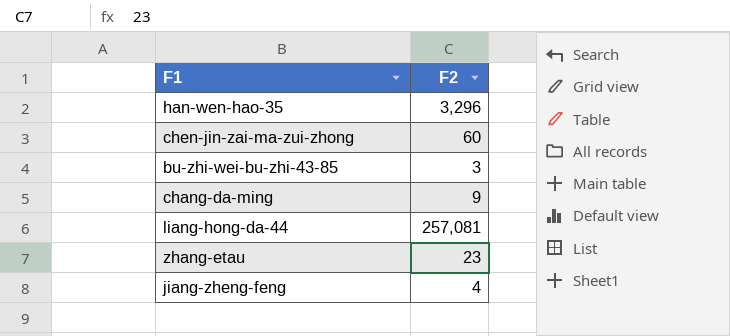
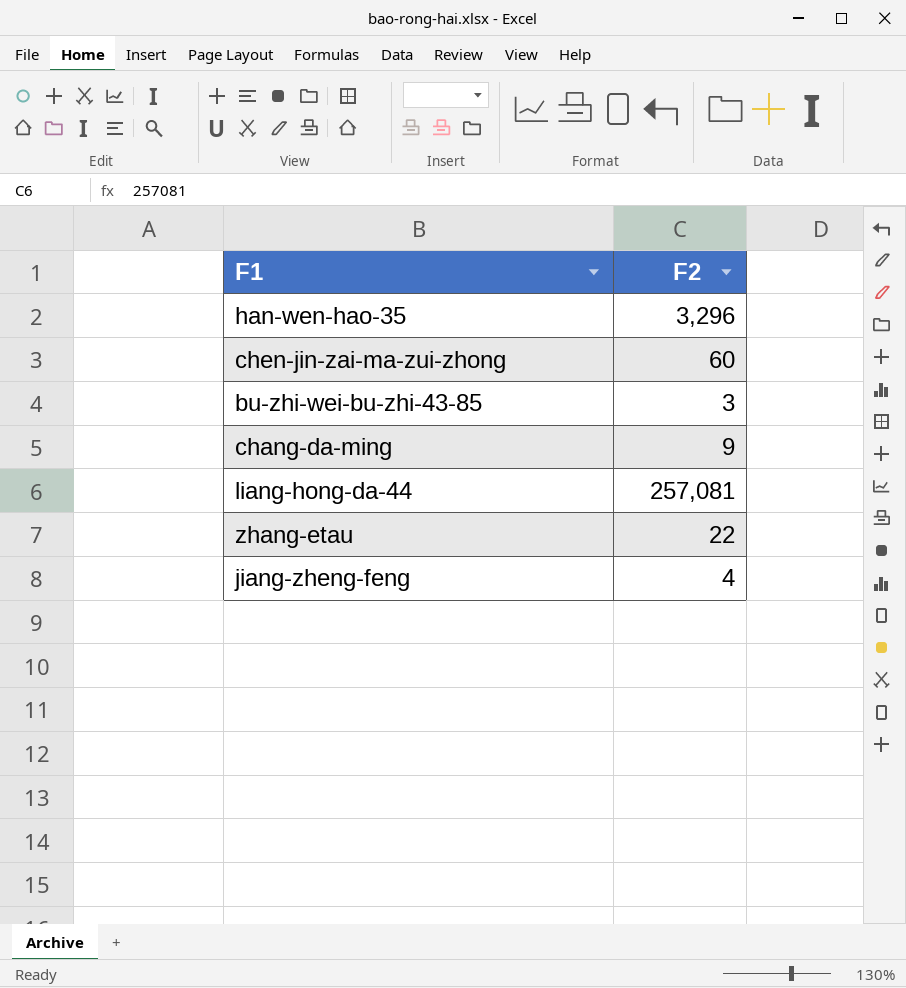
zhang-etau | F2: 23 -> 22

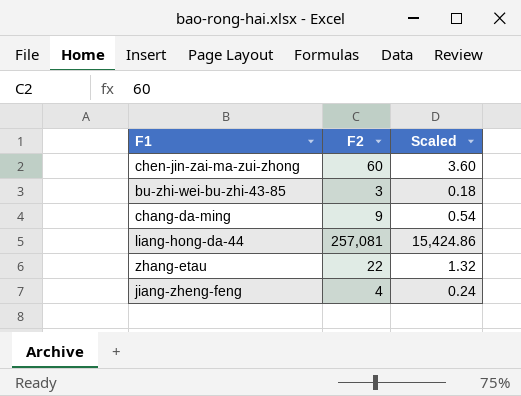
column Scaled | formula: none -> [F2] * 0.06
row han-wen-hao-35: 3,296 -> none

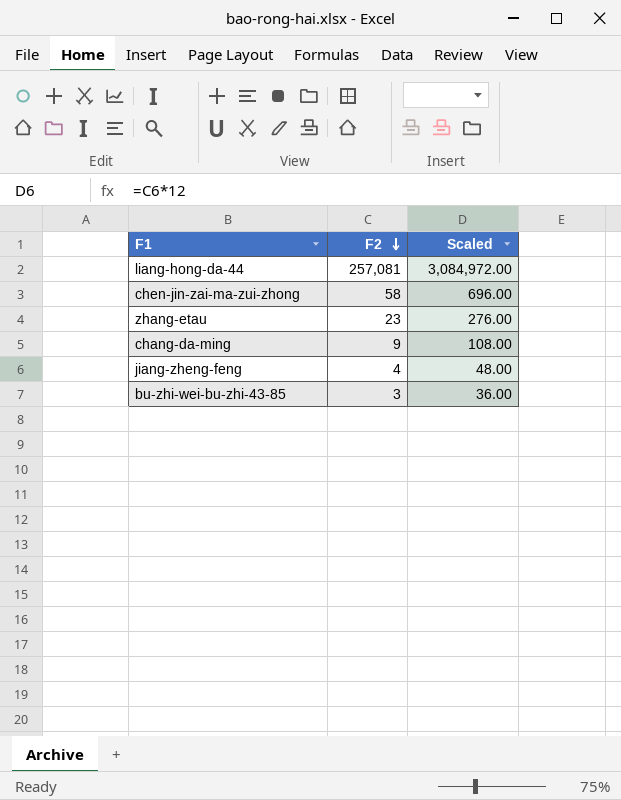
row order: none -> F2 descending
column Scaled | formula: [F2] * 0.06 -> [F2] * 12
chen-jin-zai-ma-zui-zhong | F2: 60 -> 58
zhang-etau | F2: 22 -> 23

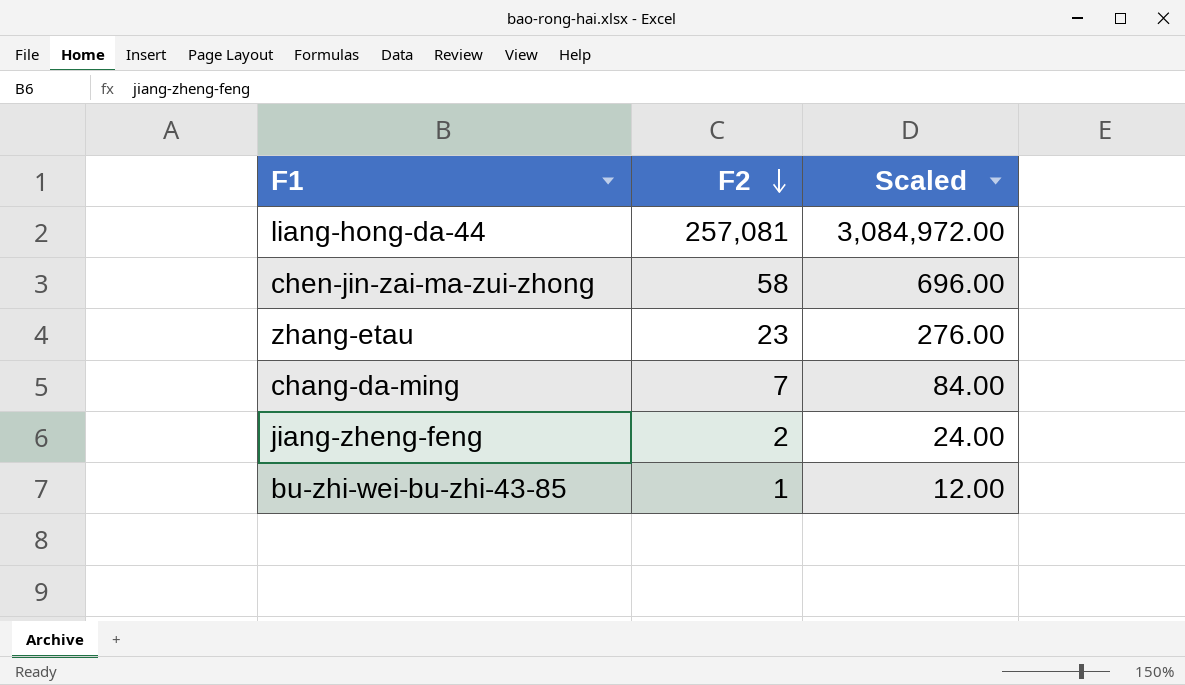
chang-da-ming | F2: 9 -> 7
chang-da-ming | Scaled: 108.00 -> 84.00
jiang-zheng-feng | F2: 4 -> 2
jiang-zheng-feng | Scaled: 48.00 -> 24.00
bu-zhi-wei-bu-zhi-43-85 | F2: 3 -> 1
bu-zhi-wei-bu-zhi-43-85 | Scaled: 36.00 -> 12.00

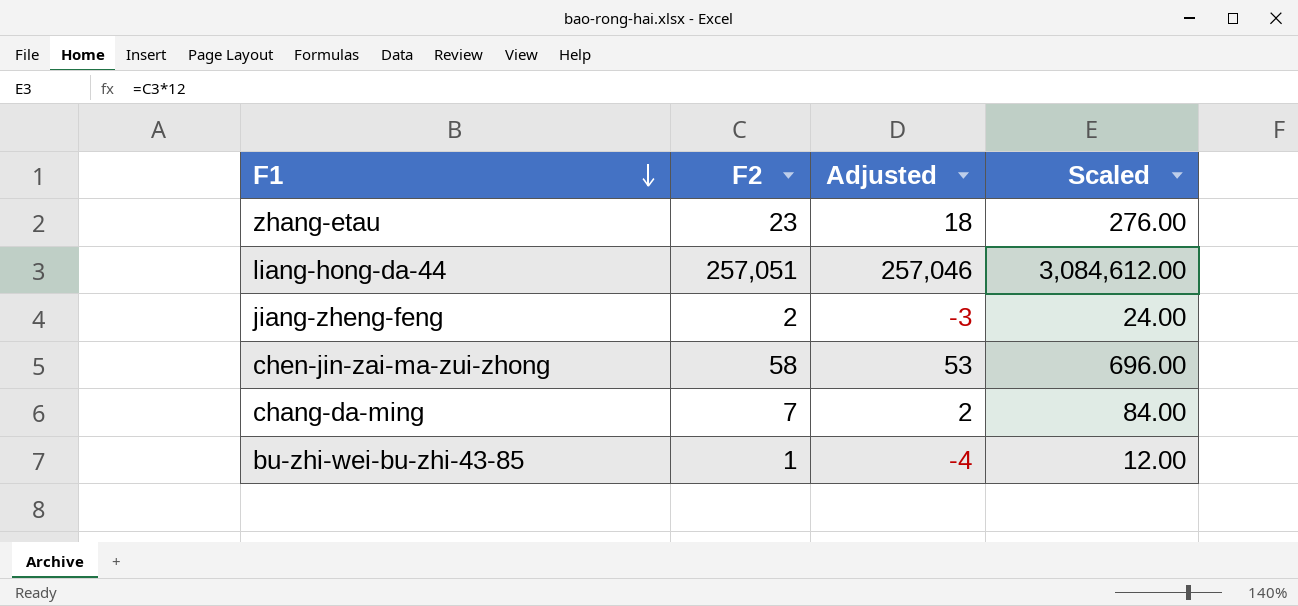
row order: F2 descending -> F1 descending
column Adjusted | formula: none -> [F2] - 5
liang-hong-da-44 | F2: 257,081 -> 257,051
liang-hong-da-44 | Scaled: 3,084,972.00 -> 3,084,612.00

